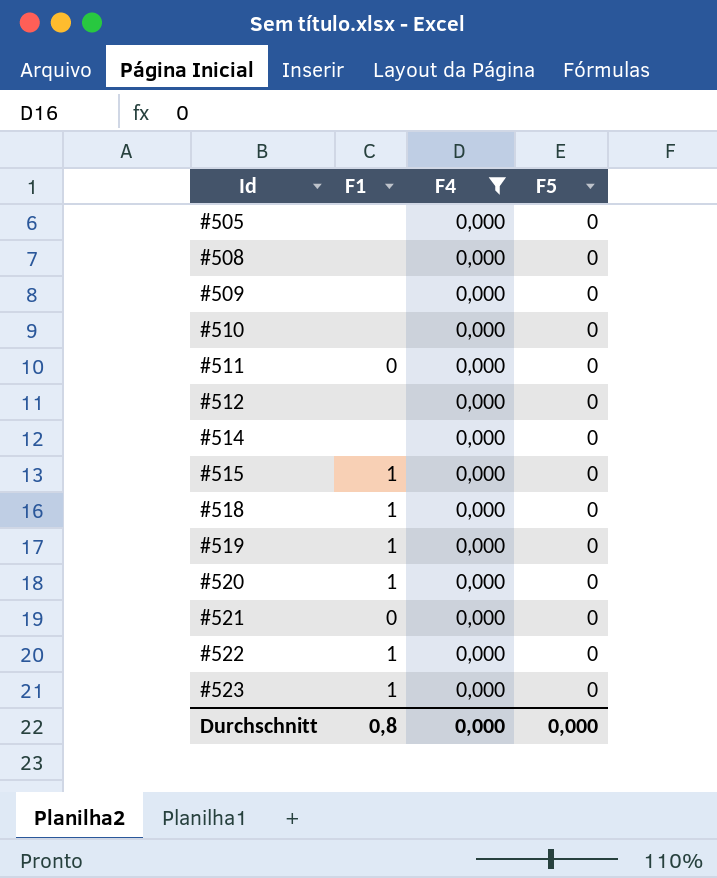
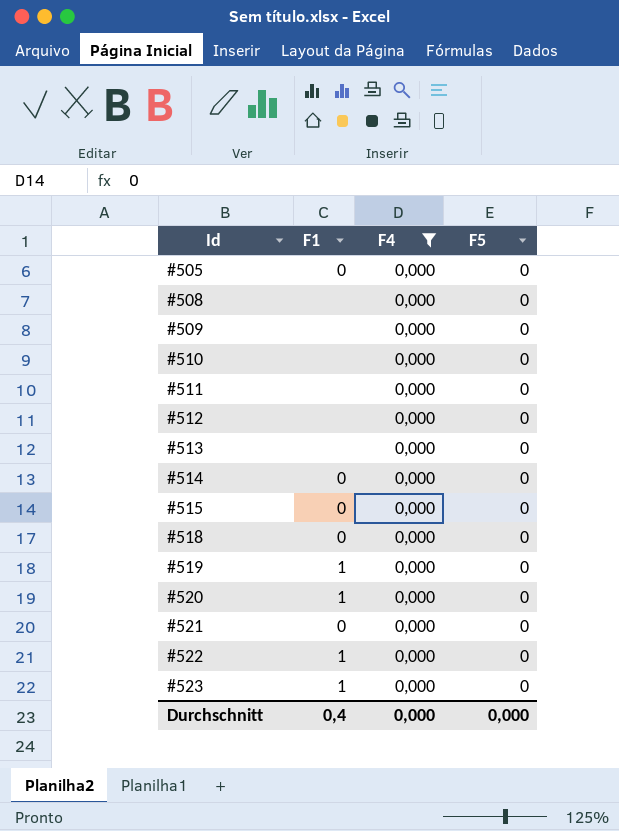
#505 | F1: none -> 0
#511 | F1: 0 -> none
row #513: none -> none | 0,000 | 0
#514 | F1: none -> 0
#515 | F1: 1 -> 0
#518 | F1: 1 -> 0
Durchschnitt | F1: 0,8 -> 0,4

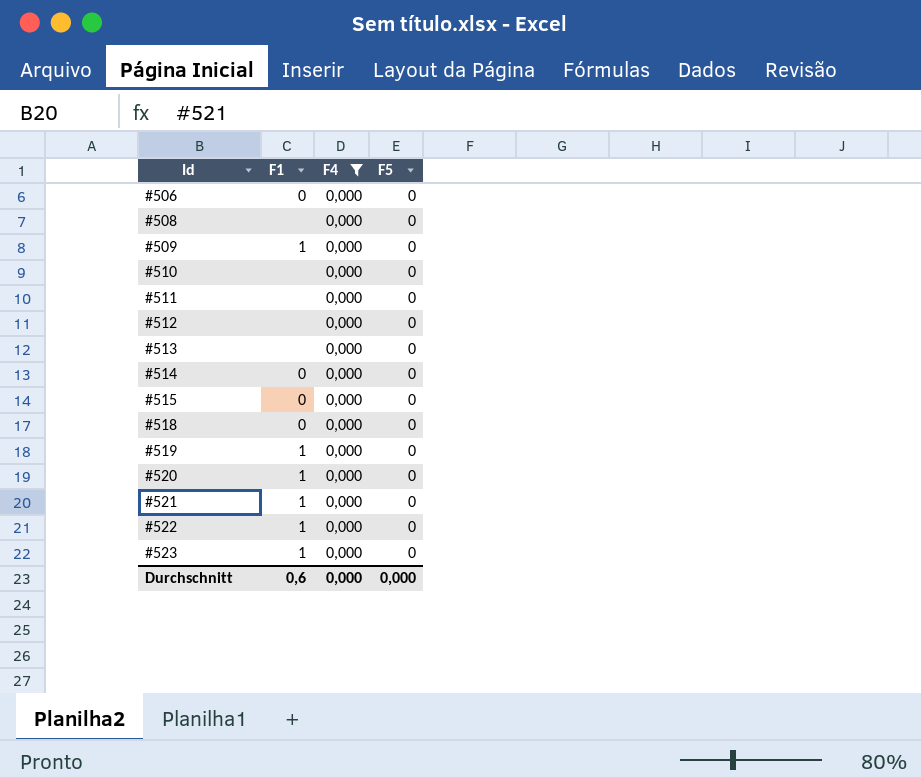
row #505: 0 | 0,000 | 0 -> none
row #506: none -> 0 | 0,000 | 0
#509 | F1: none -> 1
#521 | F1: 0 -> 1
Durchschnitt | F1: 0,4 -> 0,6

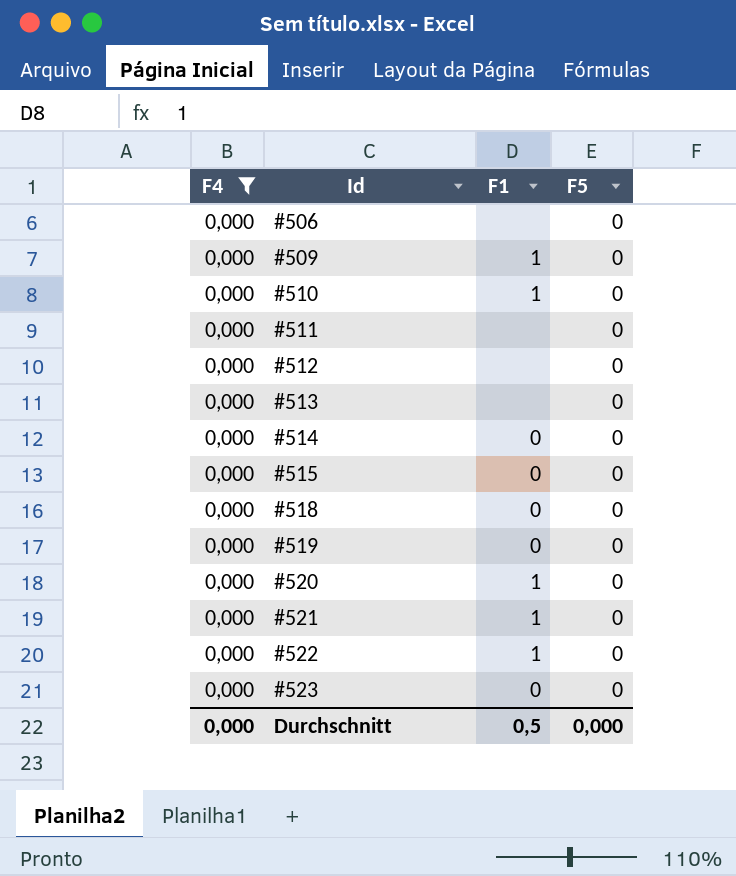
column F4 | position: 3 -> 1
row #508: none | 0,000 | 0 -> none
#506 | F1: 0 -> none
#510 | F1: none -> 1
#519 | F1: 1 -> 0
#523 | F1: 1 -> 0
Durchschnitt | F1: 0,6 -> 0,5

